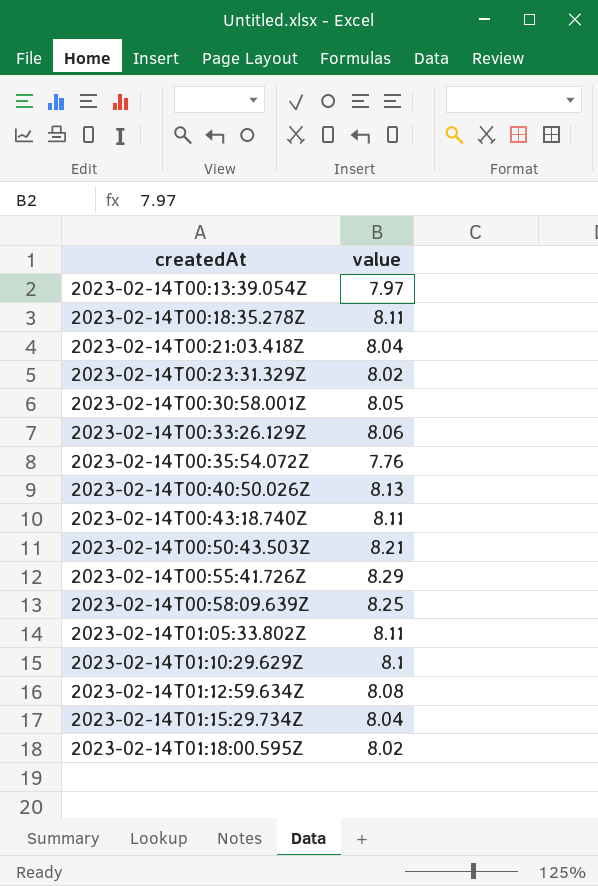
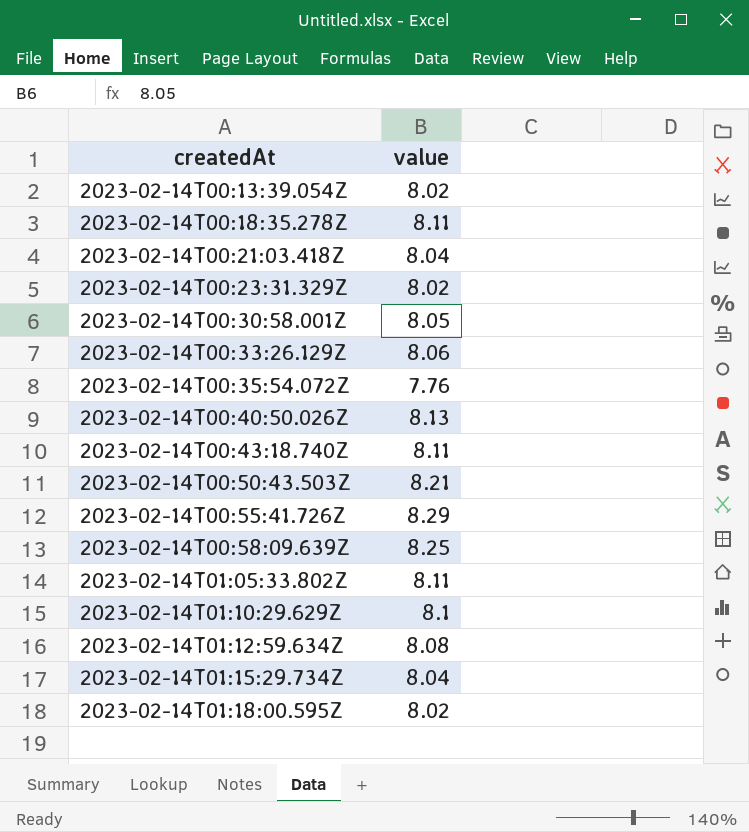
2023-02-14T00:13:39.054Z | value: 7.97 -> 8.02

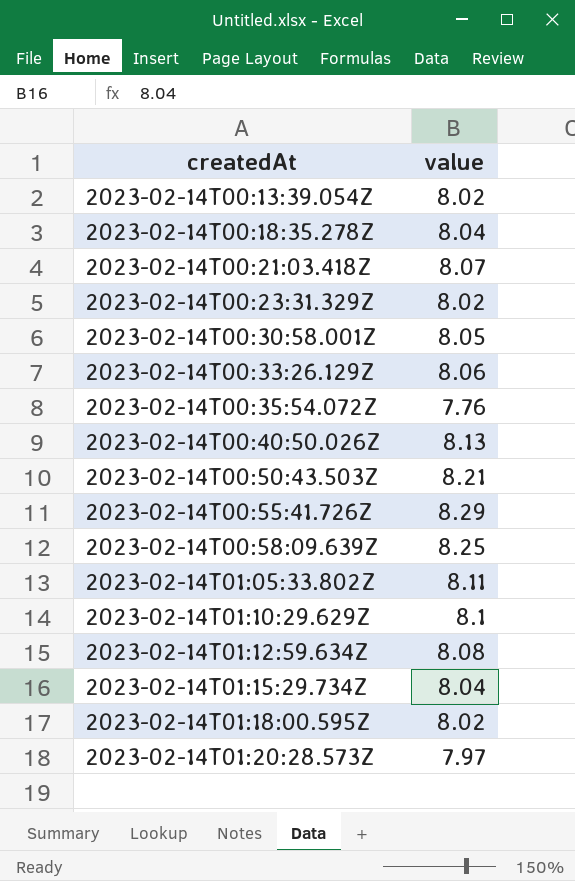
row 2023-02-14T00:43:18.740Z: 8.11 -> none
2023-02-14T00:18:35.278Z | value: 8.11 -> 8.04
2023-02-14T00:21:03.418Z | value: 8.04 -> 8.07
row 2023-02-14T01:20:28.573Z: none -> 7.97

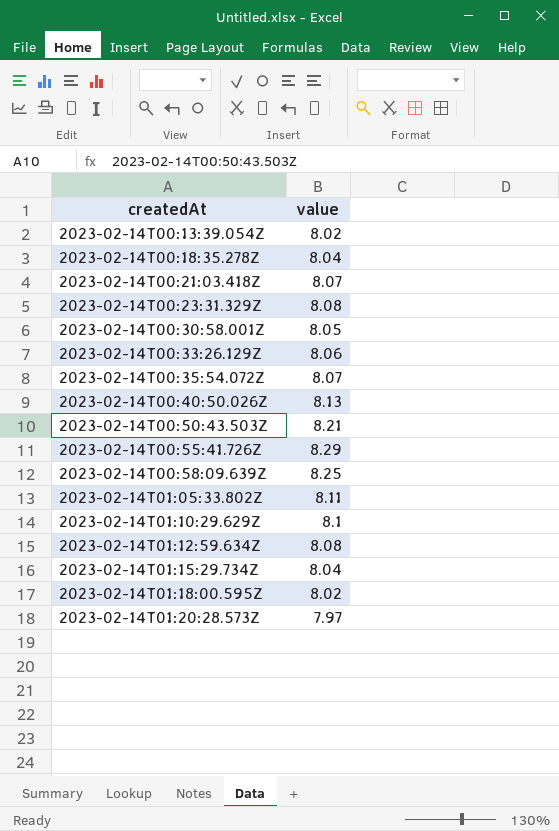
2023-02-14T00:23:31.329Z | value: 8.02 -> 8.08
2023-02-14T00:35:54.072Z | value: 7.76 -> 8.07

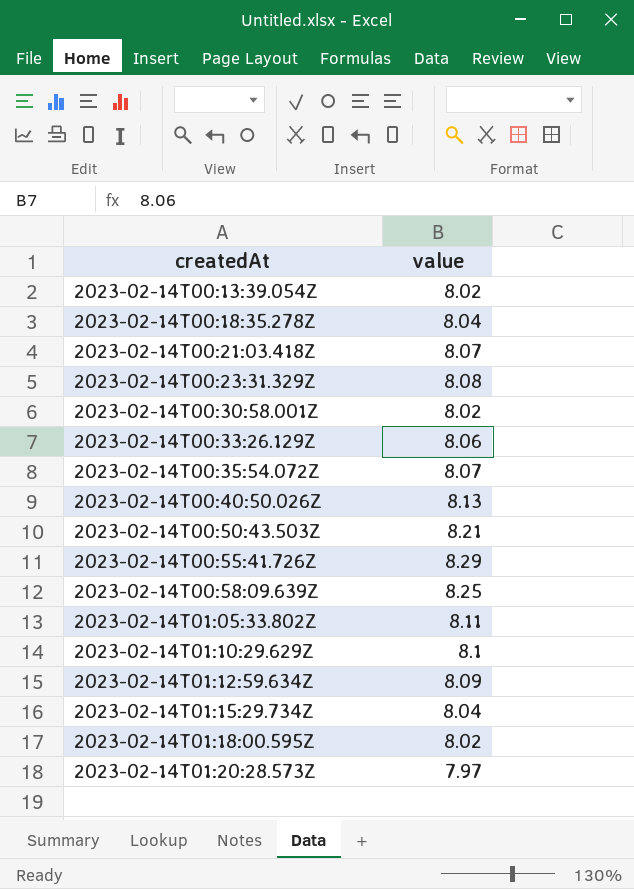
2023-02-14T00:30:58.001Z | value: 8.05 -> 8.02
2023-02-14T01:12:59.634Z | value: 8.08 -> 8.09

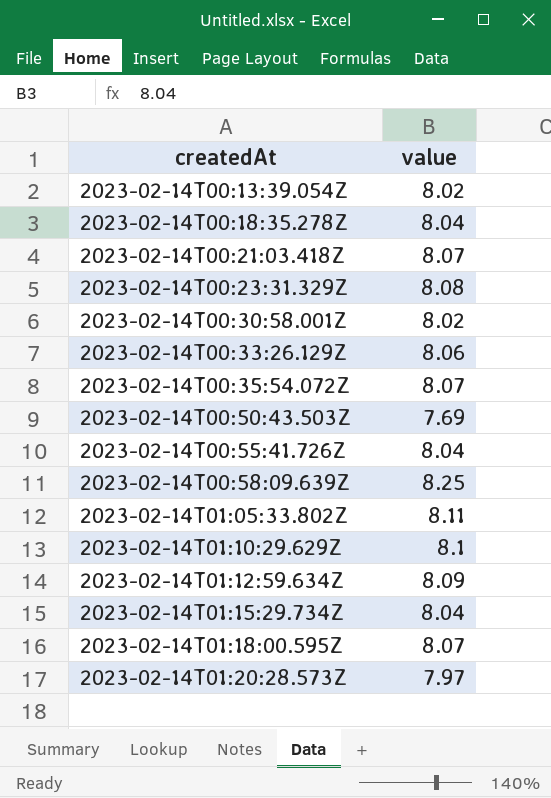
row 2023-02-14T00:40:50.026Z: 8.13 -> none
2023-02-14T00:50:43.503Z | value: 8.21 -> 7.69
2023-02-14T00:55:41.726Z | value: 8.29 -> 8.04
2023-02-14T01:18:00.595Z | value: 8.02 -> 8.07

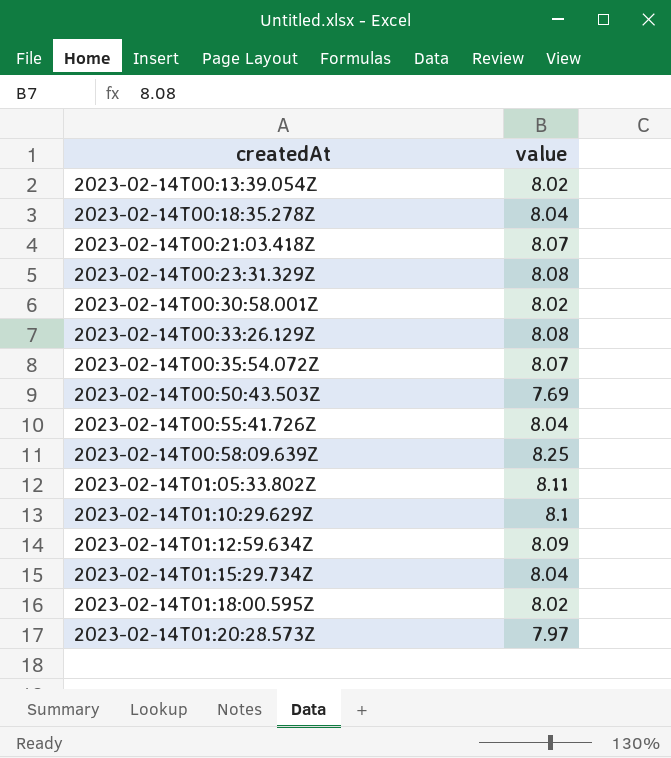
2023-02-14T00:33:26.129Z | value: 8.06 -> 8.08
2023-02-14T01:18:00.595Z | value: 8.07 -> 8.02

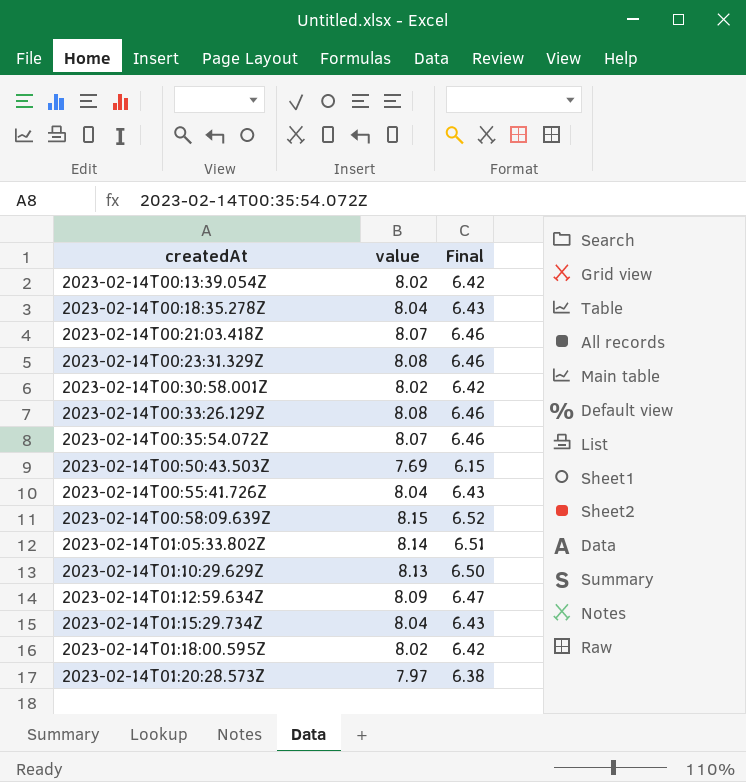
column Final | formula: none -> [value] * 0.8
2023-02-14T00:58:09.639Z | value: 8.25 -> 8.15
2023-02-14T01:05:33.802Z | value: 8.11 -> 8.14
2023-02-14T01:10:29.629Z | value: 8.1 -> 8.13

